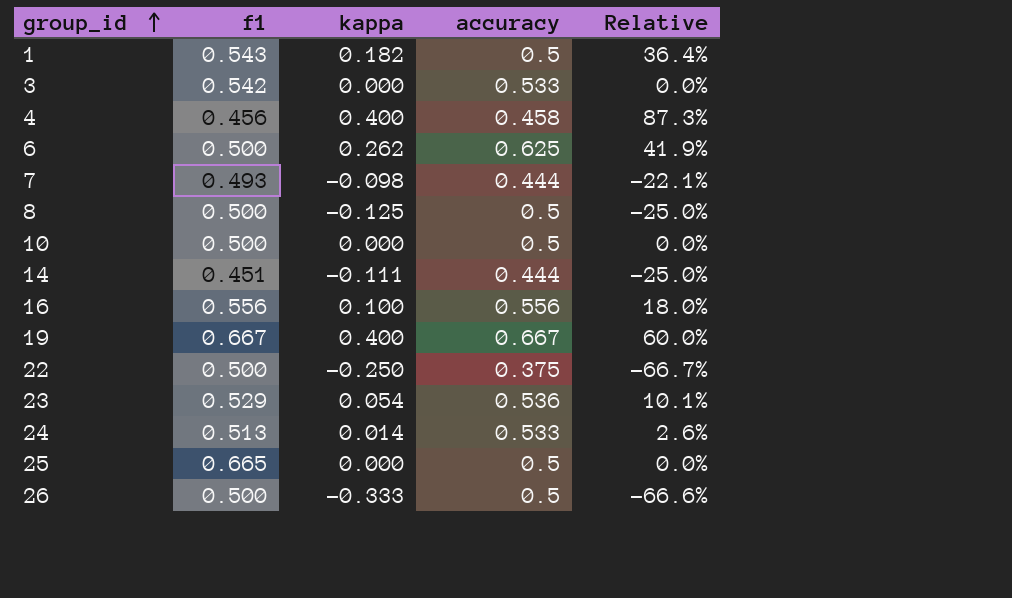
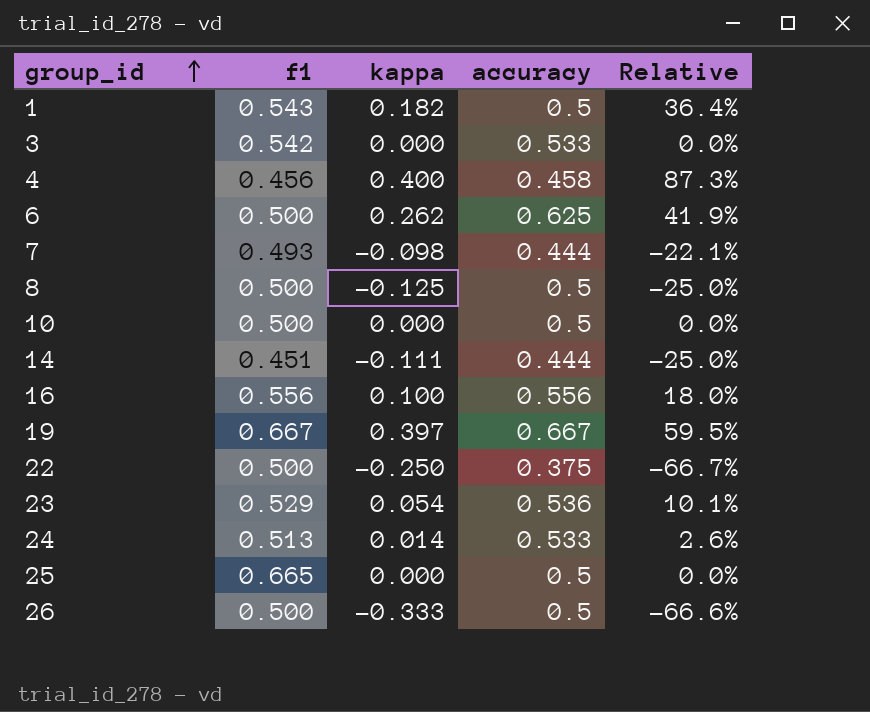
19 | kappa: 0.400 -> 0.397
19 | Relative: 60.0% -> 59.5%

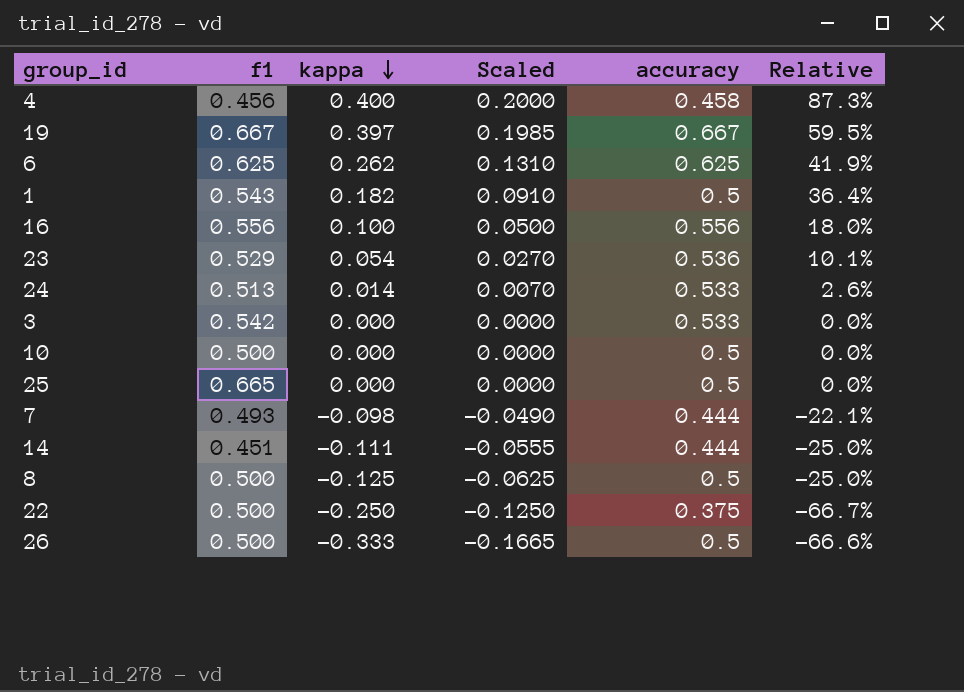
row order: group_id ascending -> kappa descending
column Scaled | formula: none -> [kappa] * 0.5
6 | f1: 0.500 -> 0.625

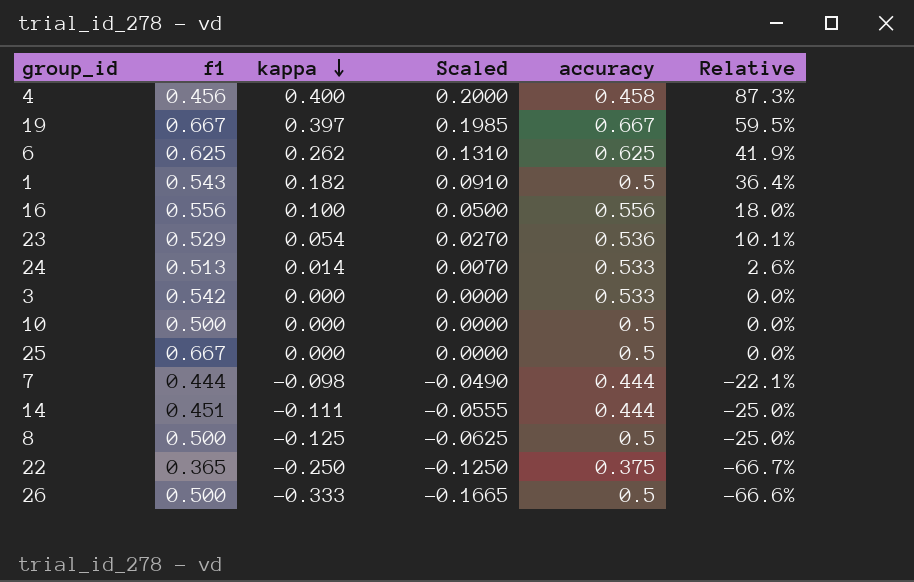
25 | f1: 0.665 -> 0.667
7 | f1: 0.493 -> 0.444
22 | f1: 0.500 -> 0.365

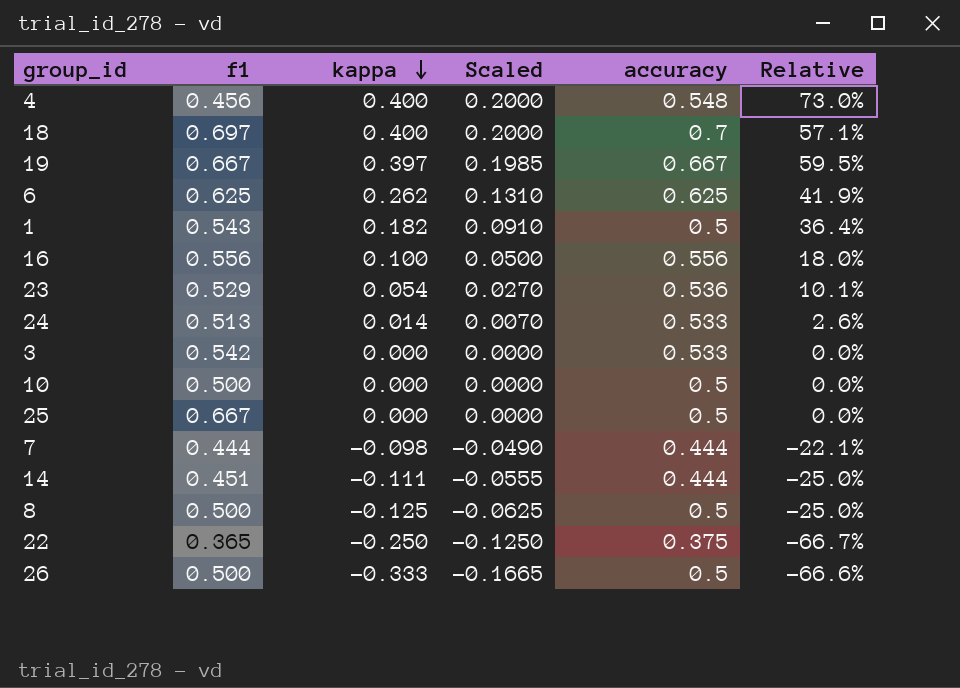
4 | accuracy: 0.458 -> 0.548
4 | Relative: 87.3% -> 73.0%
row 18: none -> 0.697 | 0.400 | 0.2000 | 0.7 | 57.1%

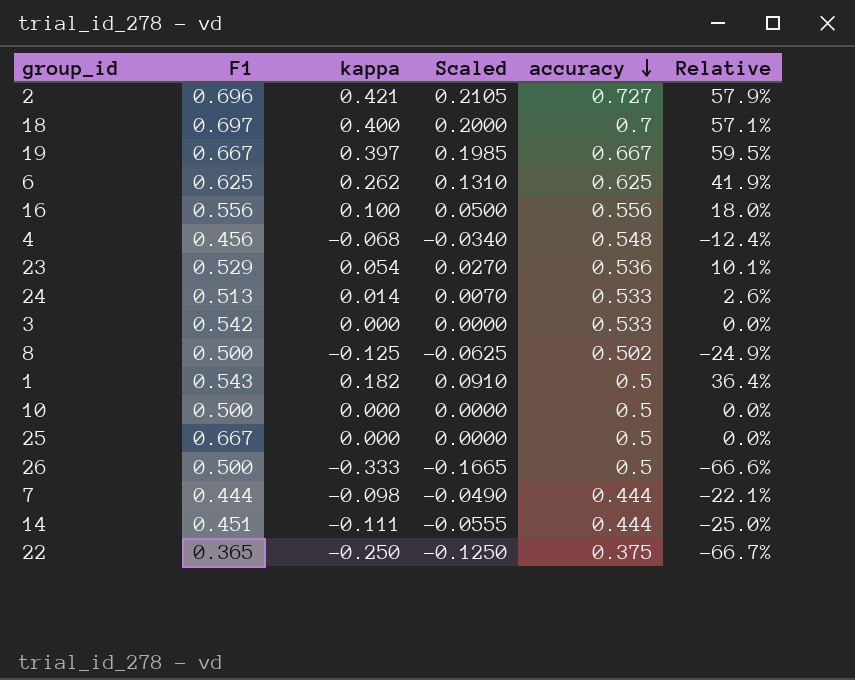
row order: kappa descending -> accuracy descending
column name: f1 -> F1
row 2: none -> 0.696 | 0.421 | 0.2105 | 0.727 | 57.9%
4 | kappa: 0.400 -> -0.068
4 | Scaled: 0.2000 -> -0.0340
4 | Relative: 73.0% -> -12.4%
8 | accuracy: 0.5 -> 0.502
8 | Relative: -25.0% -> -24.9%

